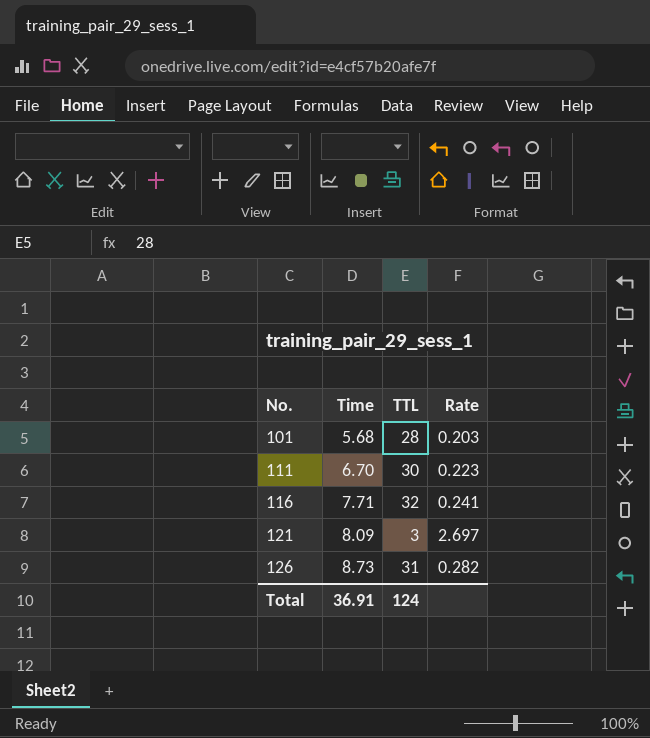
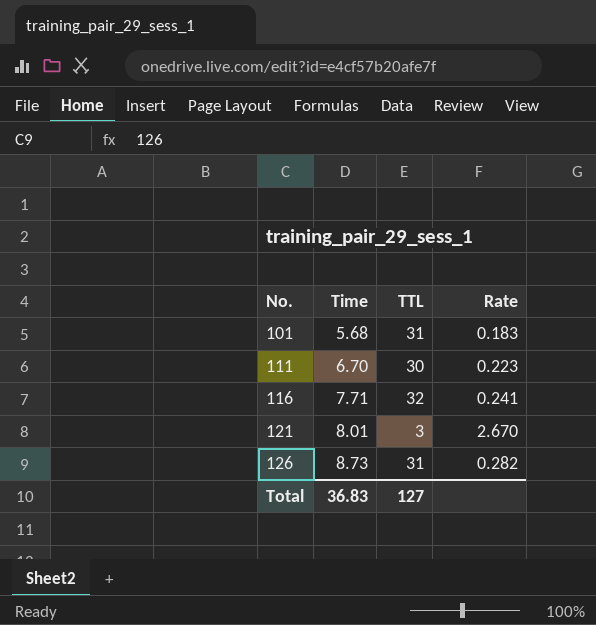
101 | TTL: 28 -> 31
101 | Rate: 0.203 -> 0.183
121 | Time: 8.09 -> 8.01
121 | Rate: 2.697 -> 2.670
Total | Time: 36.91 -> 36.83
Total | TTL: 124 -> 127

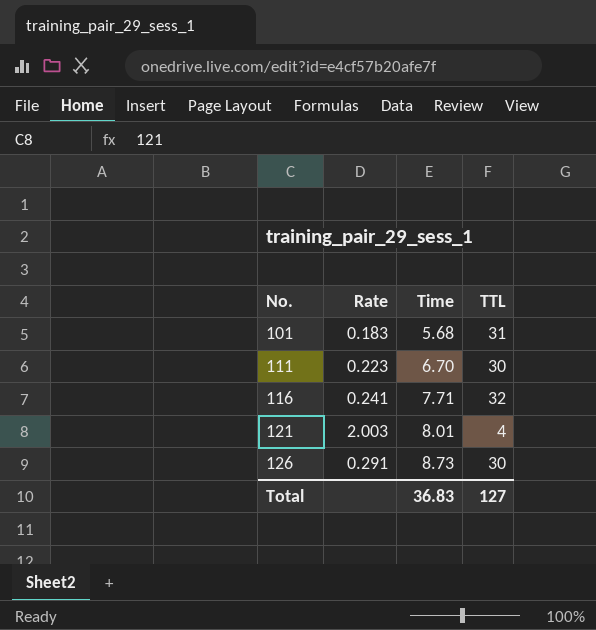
column Rate | position: 4 -> 2
121 | Rate: 2.670 -> 2.003
121 | TTL: 3 -> 4
126 | Rate: 0.282 -> 0.291
126 | TTL: 31 -> 30

